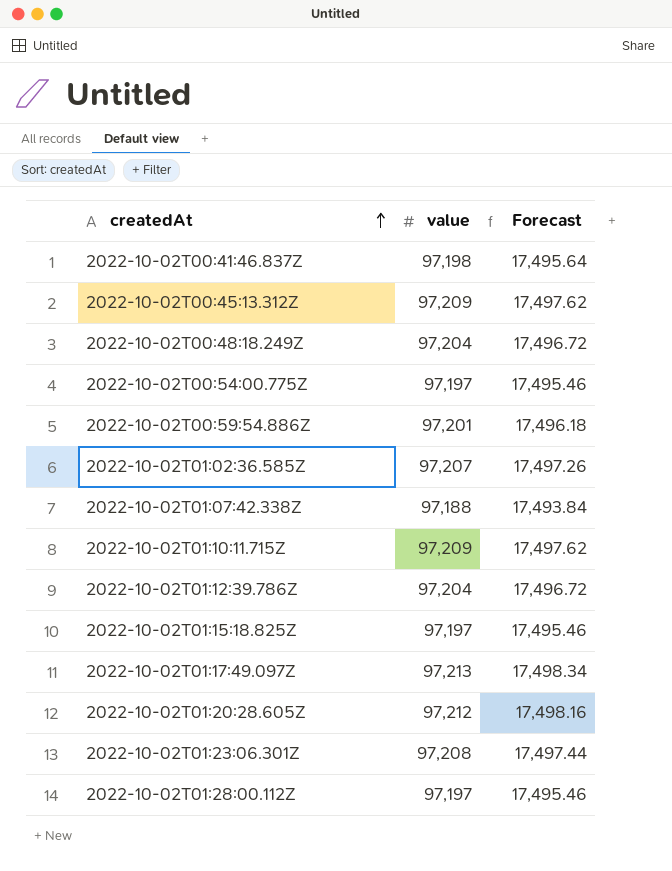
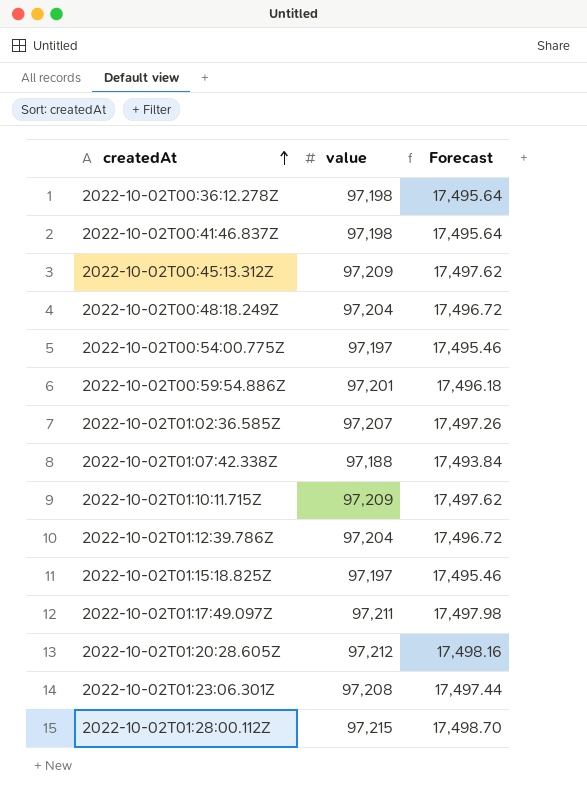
row 2022-10-02T00:36:12.278Z: none -> 97,198 | 17,495.64
2022-10-02T01:17:49.097Z | value: 97,213 -> 97,211
2022-10-02T01:17:49.097Z | Forecast: 17,498.34 -> 17,497.98
2022-10-02T01:28:00.112Z | value: 97,197 -> 97,215
2022-10-02T01:28:00.112Z | Forecast: 17,495.46 -> 17,498.70

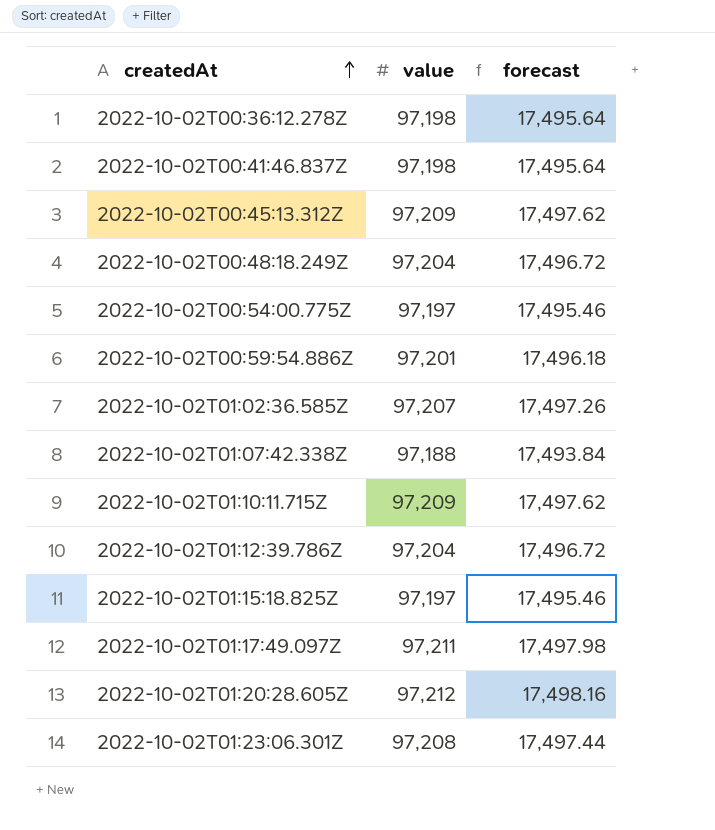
column name: Forecast -> forecast
row 2022-10-02T01:28:00.112Z: 97,215 | 17,498.70 -> none

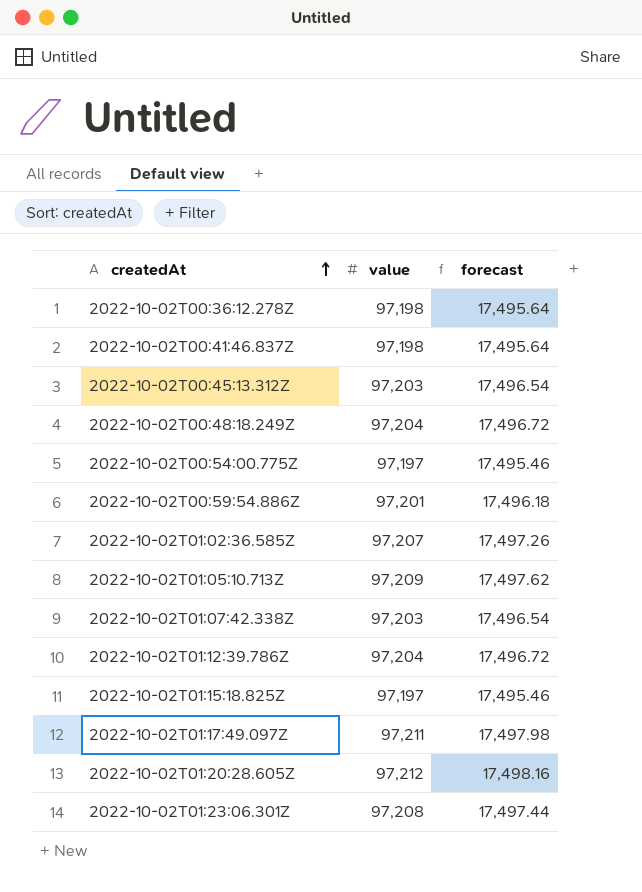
row 2022-10-02T01:10:11.715Z: 97,209 | 17,497.62 -> none
2022-10-02T00:45:13.312Z | value: 97,209 -> 97,203
2022-10-02T00:45:13.312Z | forecast: 17,497.62 -> 17,496.54
row 2022-10-02T01:05:10.713Z: none -> 97,209 | 17,497.62
2022-10-02T01:07:42.338Z | value: 97,188 -> 97,203
2022-10-02T01:07:42.338Z | forecast: 17,493.84 -> 17,496.54

